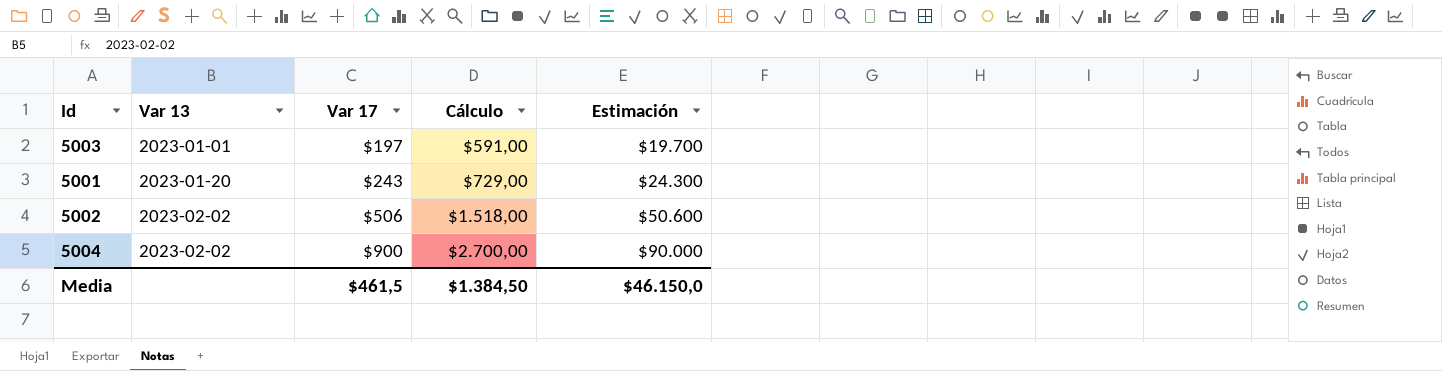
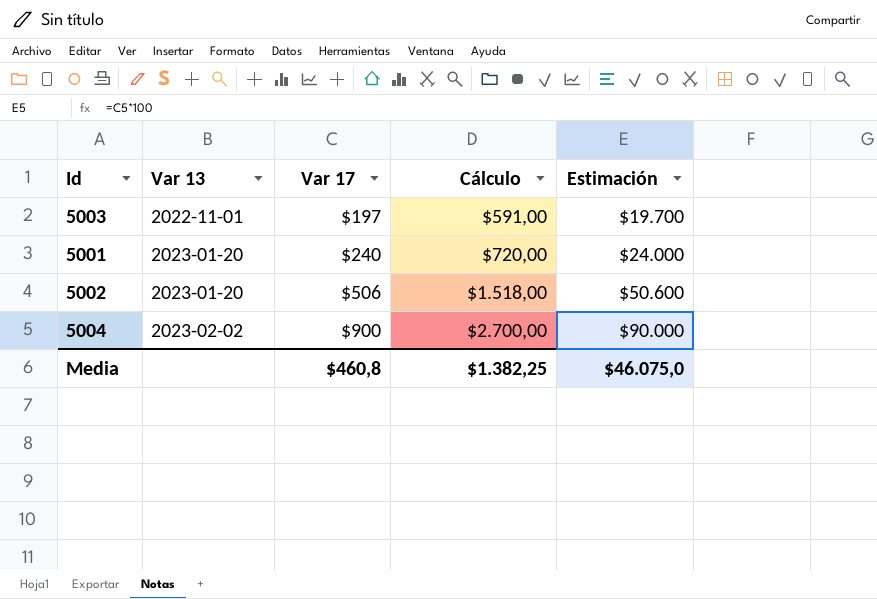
5003 | Var 13: 2023-01-01 -> 2022-11-01
5001 | Var 17: $243 -> $240
5001 | Cálculo: $729,00 -> $720,00
5001 | Estimación: $24.300 -> $24.000
5002 | Var 13: 2023-02-02 -> 2023-01-20
Media | Var 17: $461,5 -> $460,8
Media | Cálculo: $1.384,50 -> $1.382,25
Media | Estimación: $46.150,0 -> $46.075,0

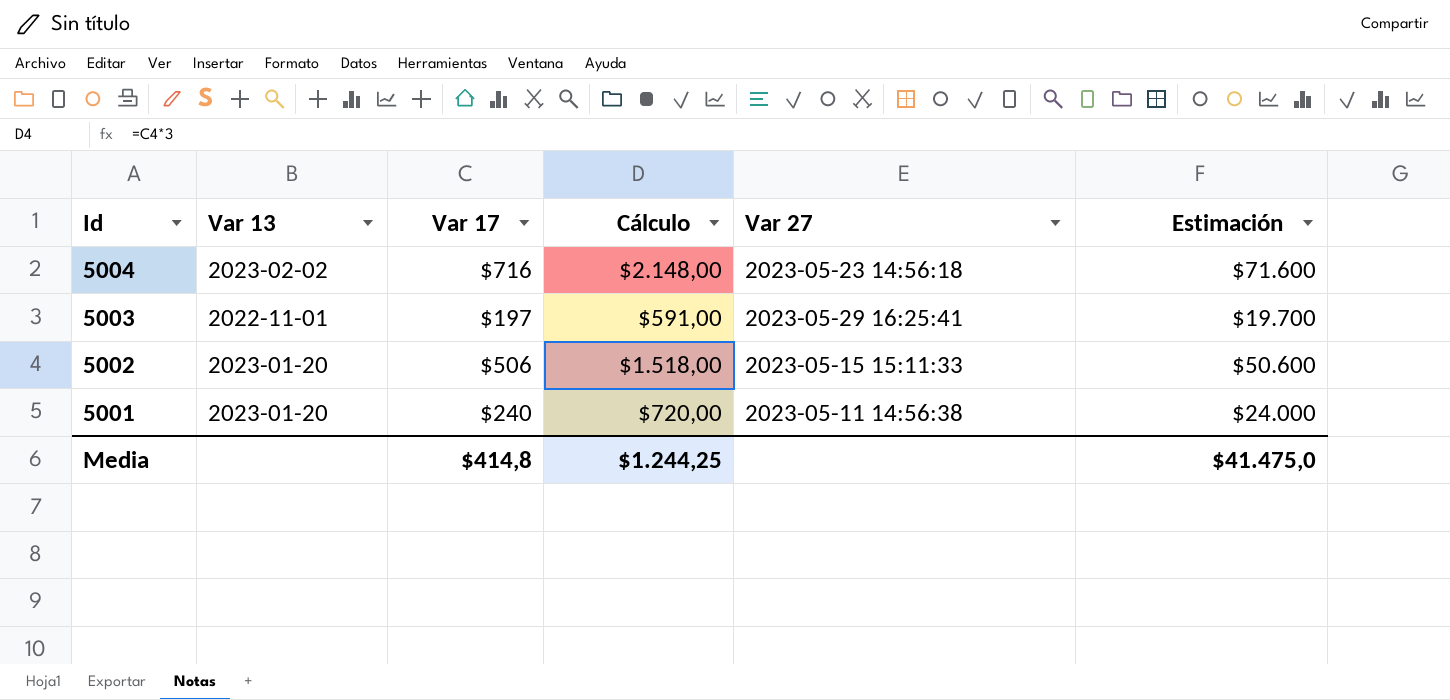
row order: Var 13 ascending -> Id descending
column Var 27 | position: none -> 5
5004 | Var 17: $900 -> $716
5004 | Cálculo: $2.700,00 -> $2.148,00
5004 | Estimación: $90.000 -> $71.600
Media | Var 17: $460,8 -> $414,8
Media | Cálculo: $1.382,25 -> $1.244,25
Media | Estimación: $46.075,0 -> $41.475,0

